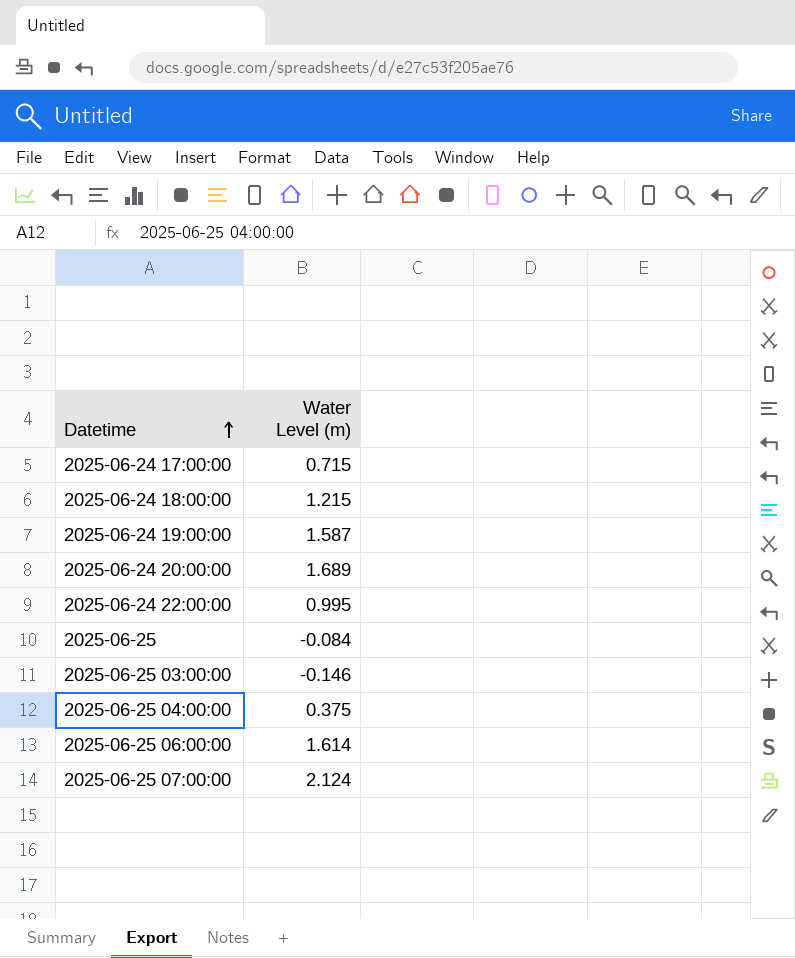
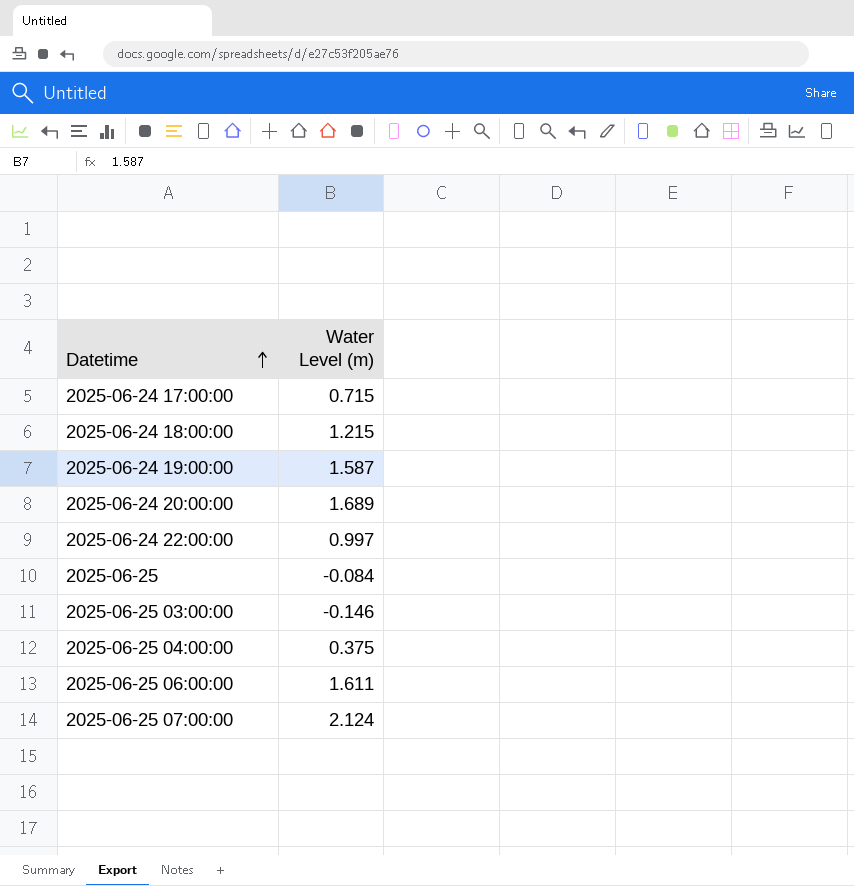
2025-06-24 22:00:00 | Water Level (m): 0.995 -> 0.997
2025-06-25 06:00:00 | Water Level (m): 1.614 -> 1.611

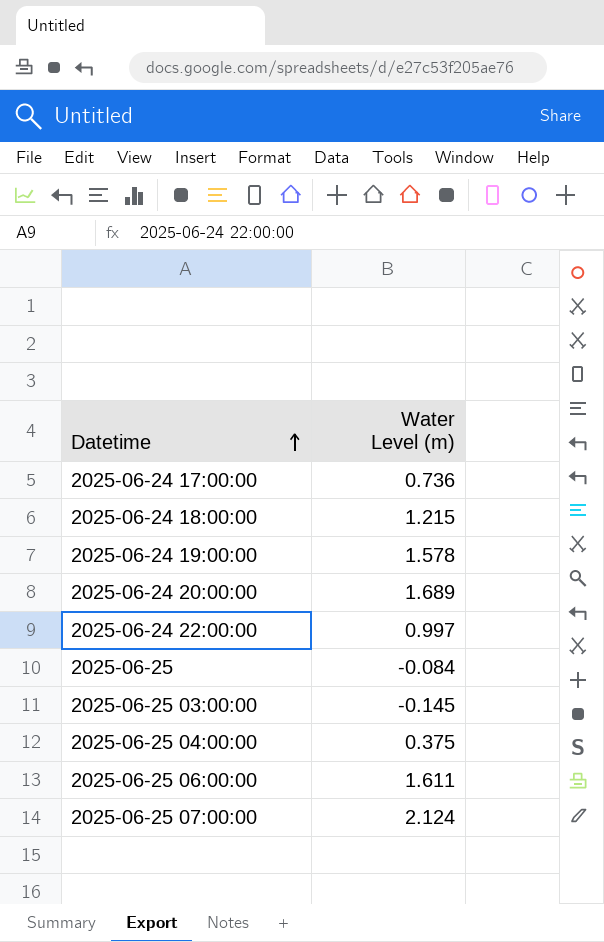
2025-06-24 17:00:00 | Water Level (m): 0.715 -> 0.736
2025-06-24 19:00:00 | Water Level (m): 1.587 -> 1.578
2025-06-25 03:00:00 | Water Level (m): -0.146 -> -0.145

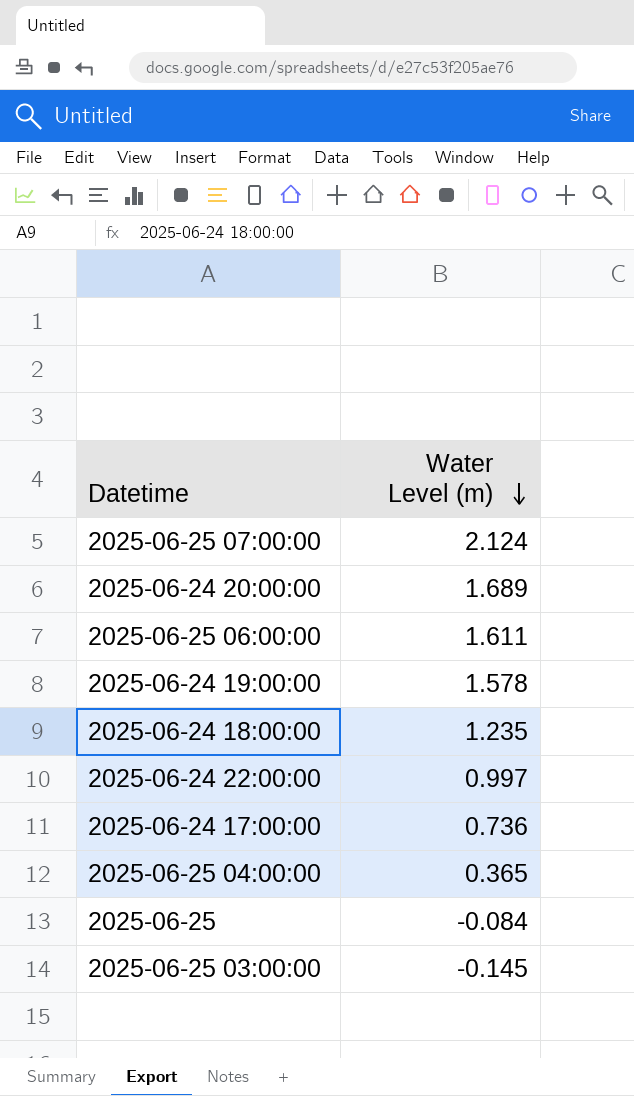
row order: Datetime ascending -> Water Level (m) descending
2025-06-24 18:00:00 | Water Level (m): 1.215 -> 1.235
2025-06-25 04:00:00 | Water Level (m): 0.375 -> 0.365

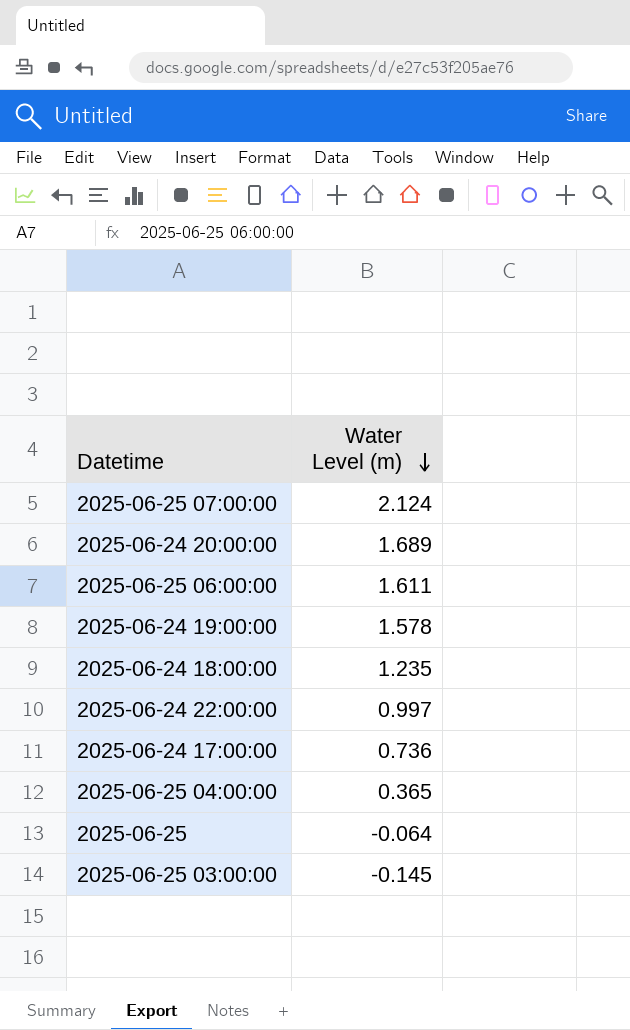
2025-06-25 | Water Level (m): -0.084 -> -0.064

